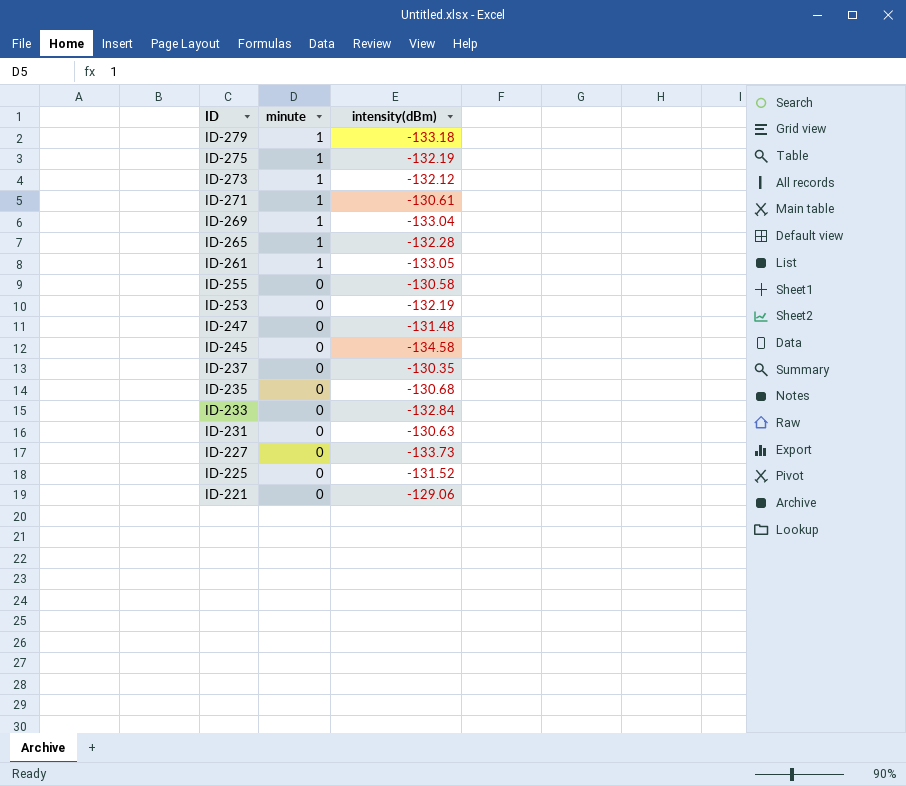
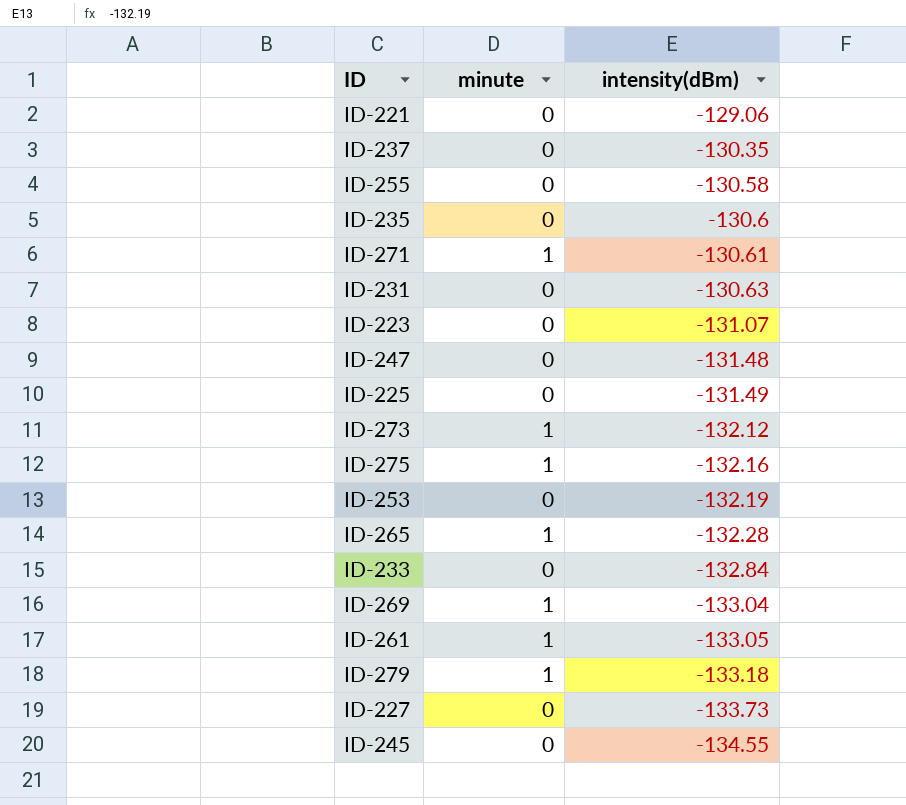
row order: ID descending -> intensity(dBm) descending
ID-235 | intensity(dBm): -130.68 -> -130.6
row ID-223: none -> 0 | -131.07
ID-225 | intensity(dBm): -131.52 -> -131.49
ID-275 | intensity(dBm): -132.19 -> -132.16
ID-245 | intensity(dBm): -134.58 -> -134.55

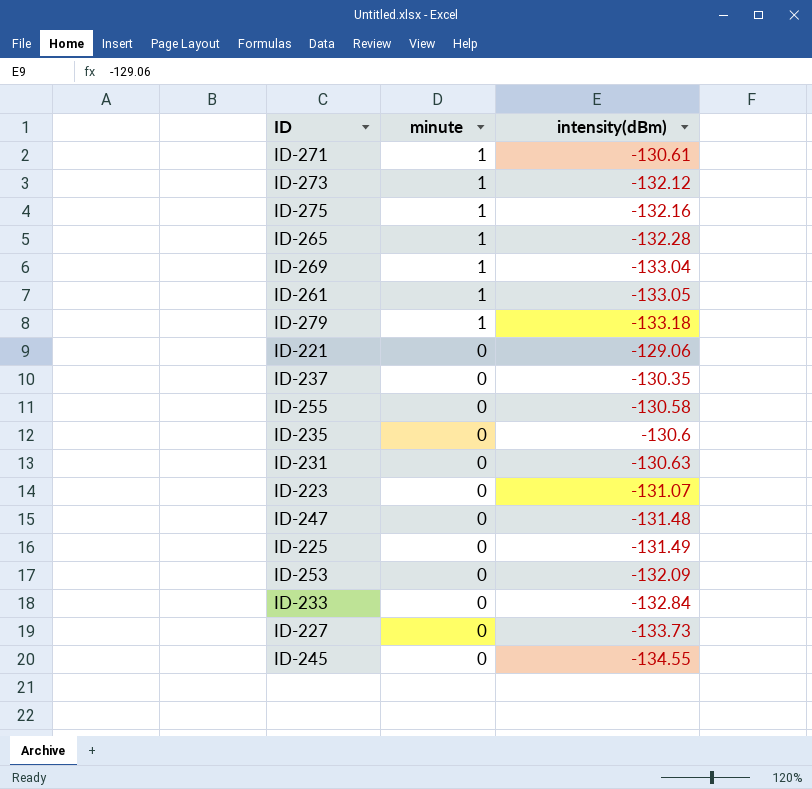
row order: intensity(dBm) descending -> minute descending
ID-253 | intensity(dBm): -132.19 -> -132.09

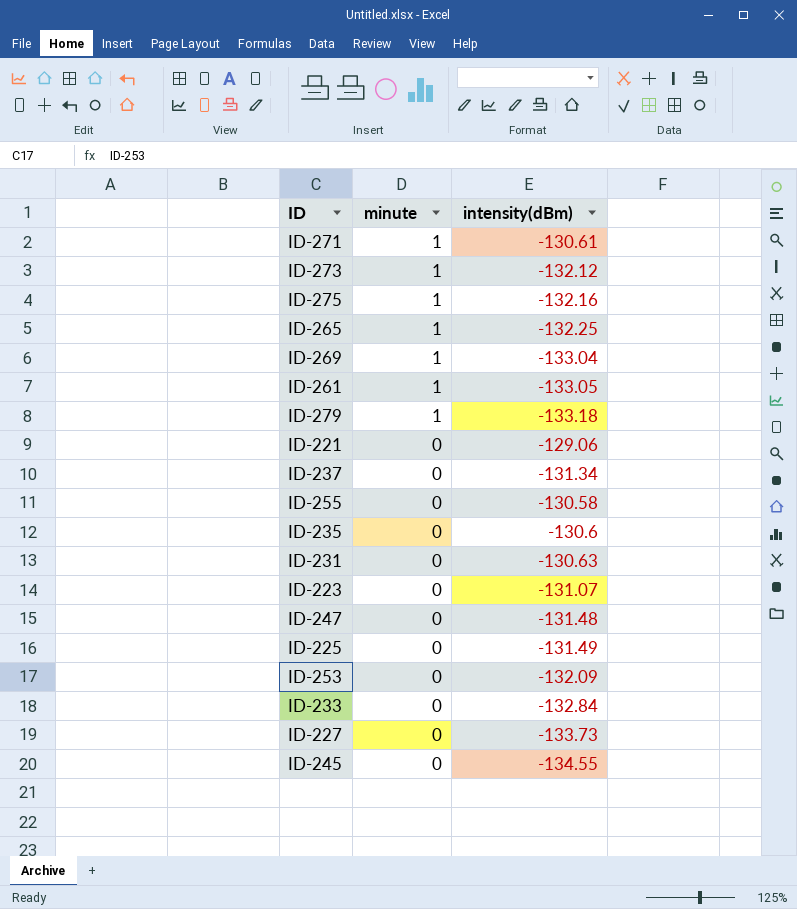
ID-265 | intensity(dBm): -132.28 -> -132.25
ID-237 | intensity(dBm): -130.35 -> -131.34

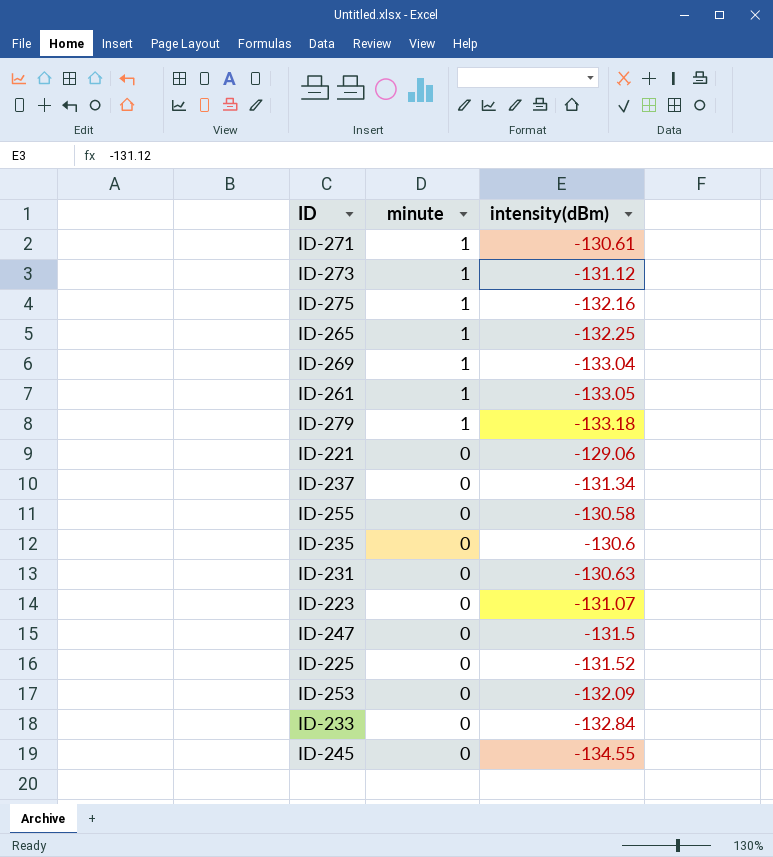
row ID-227: 0 | -133.73 -> none
ID-273 | intensity(dBm): -132.12 -> -131.12
ID-247 | intensity(dBm): -131.48 -> -131.5
ID-225 | intensity(dBm): -131.49 -> -131.52

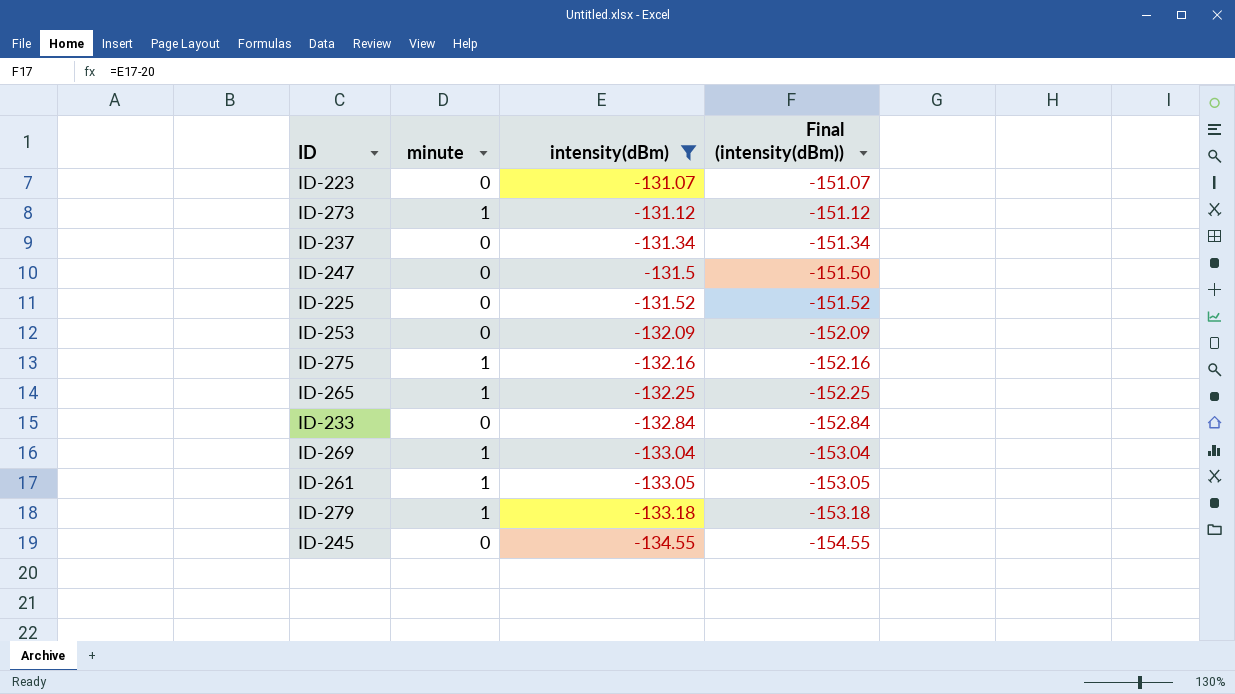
filter: none -> intensity(dBm) <= -131.07
row order: minute descending -> intensity(dBm) descending
column Final (intensity(dBm)) | formula: none -> [intensity(dBm)] - 20

